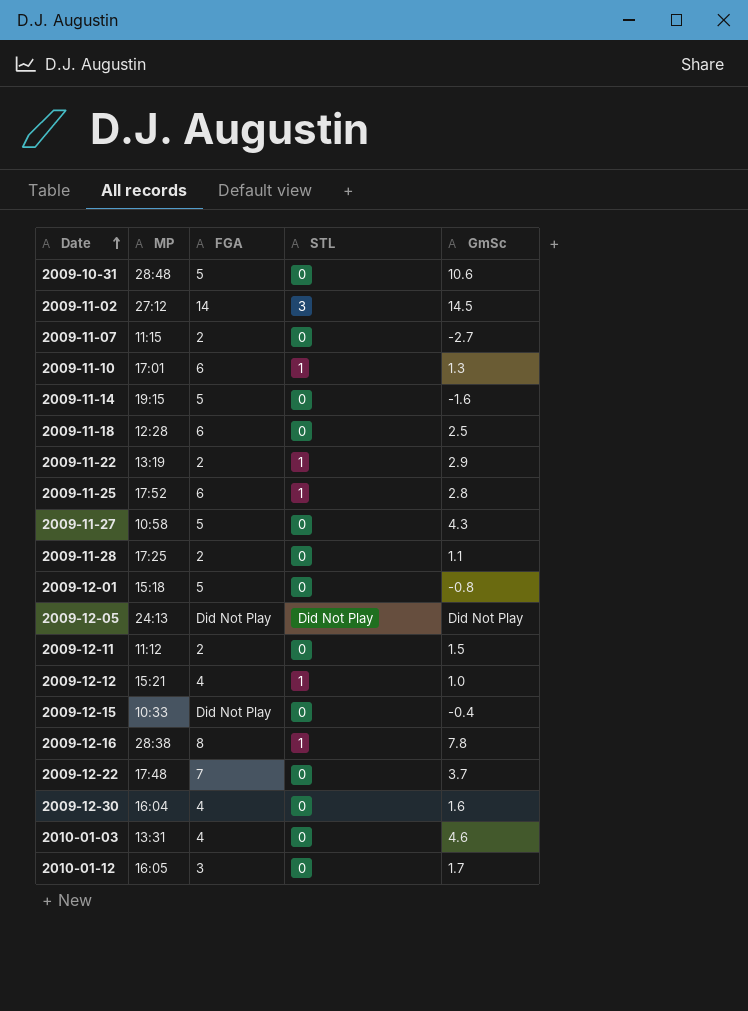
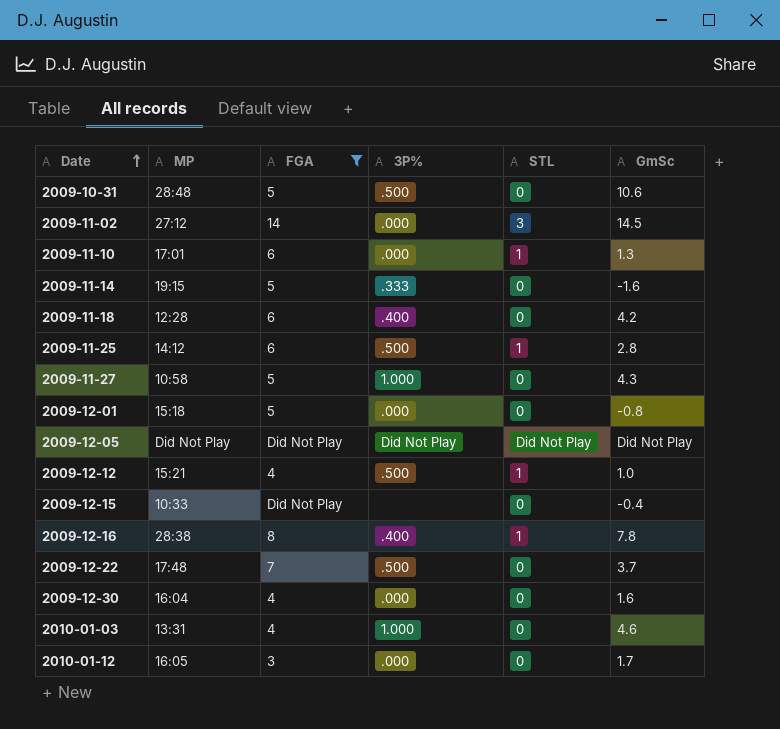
filter: none -> FGA != 2
column 3P% | position: none -> 4
2009-11-18 | GmSc: 2.5 -> 4.2
2009-11-25 | MP: 17:52 -> 14:12
2009-12-05 | MP: 24:13 -> Did Not Play

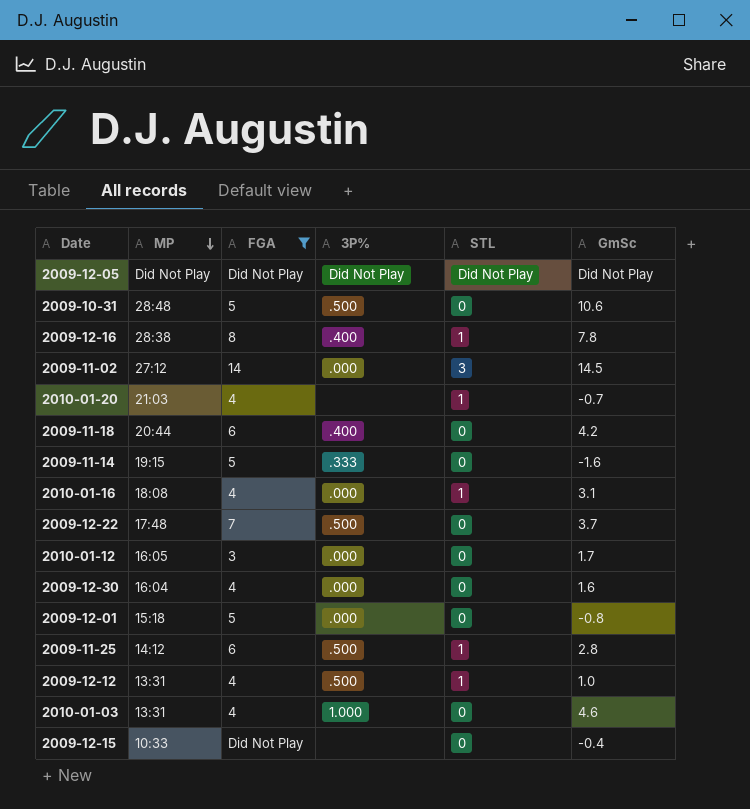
row order: Date ascending -> MP descending
row 2009-11-10: 17:01 | 6 | .000 | 1 | 1.3 -> none
row 2009-11-27: 10:58 | 5 | 1.000 | 0 | 4.3 -> none
row 2010-01-20: none -> 21:03 | 4 | none | 1 | -0.7
2009-11-18 | MP: 12:28 -> 20:44
row 2010-01-16: none -> 18:08 | 4 | .000 | 1 | 3.1
2009-12-12 | MP: 15:21 -> 13:31

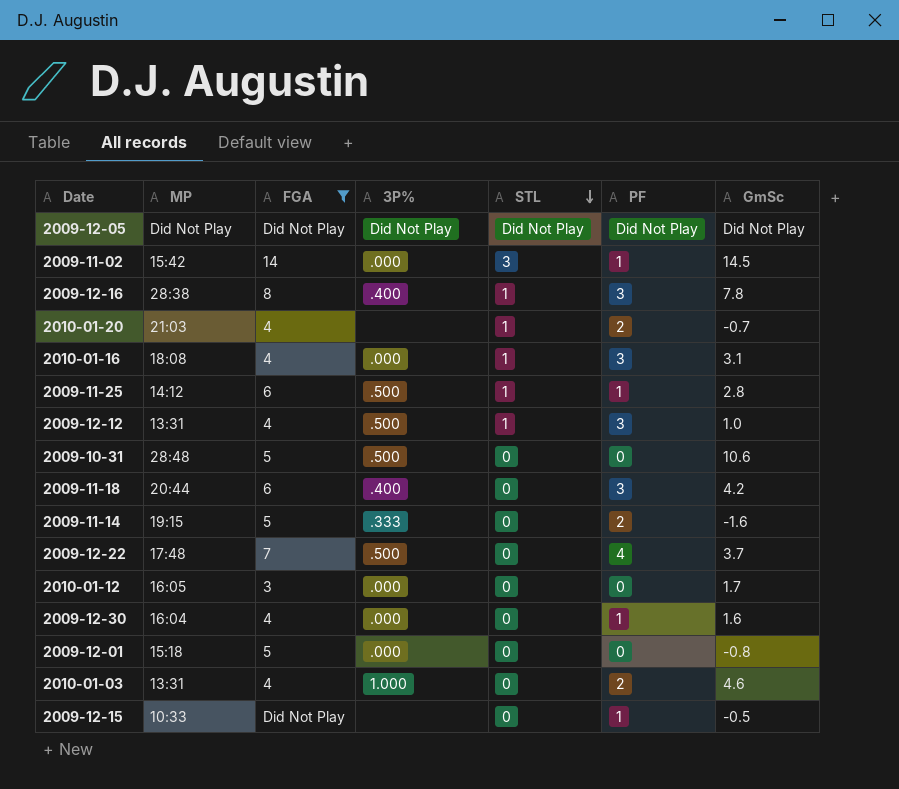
row order: MP descending -> STL descending
column PF | position: none -> 6
2009-11-02 | MP: 27:12 -> 15:42
2009-12-15 | GmSc: -0.4 -> -0.5

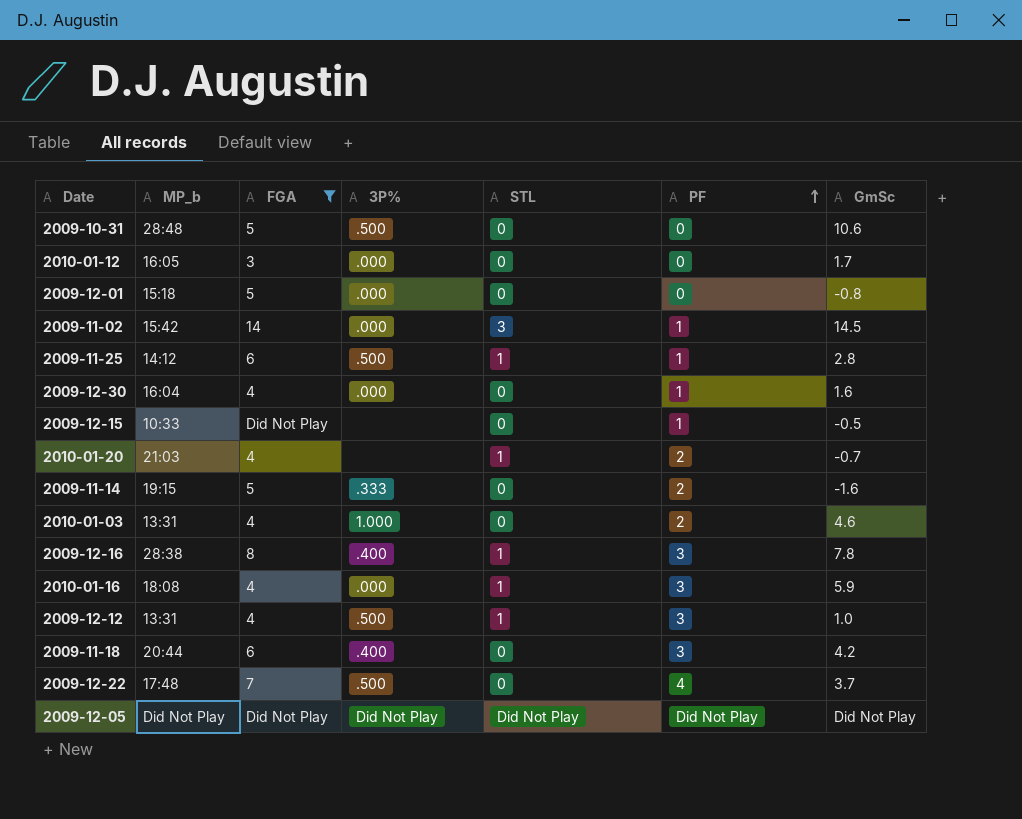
row order: STL descending -> PF ascending
column name: MP -> MP_b
2010-01-16 | GmSc: 3.1 -> 5.9

